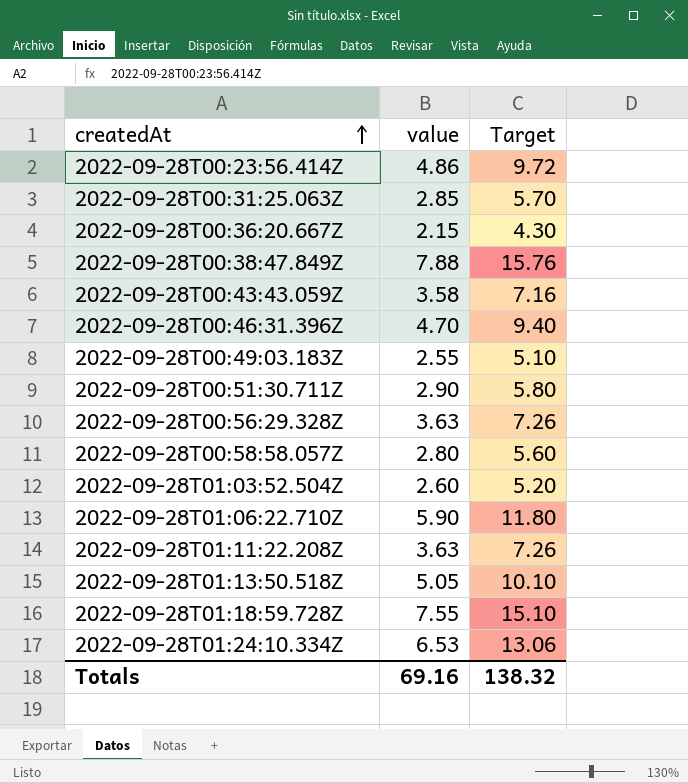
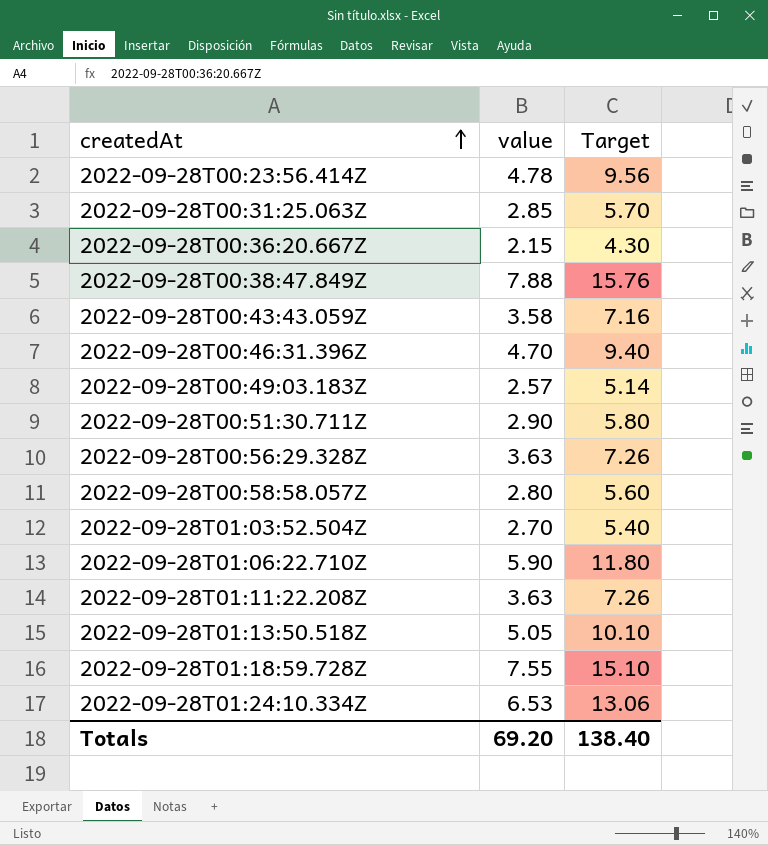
2022-09-28T00:23:56.414Z | value: 4.86 -> 4.78
2022-09-28T00:23:56.414Z | Target: 9.72 -> 9.56
2022-09-28T00:49:03.183Z | value: 2.55 -> 2.57
2022-09-28T00:49:03.183Z | Target: 5.10 -> 5.14
2022-09-28T01:03:52.504Z | value: 2.60 -> 2.70
2022-09-28T01:03:52.504Z | Target: 5.20 -> 5.40
Totals | value: 69.16 -> 69.20
Totals | Target: 138.32 -> 138.40

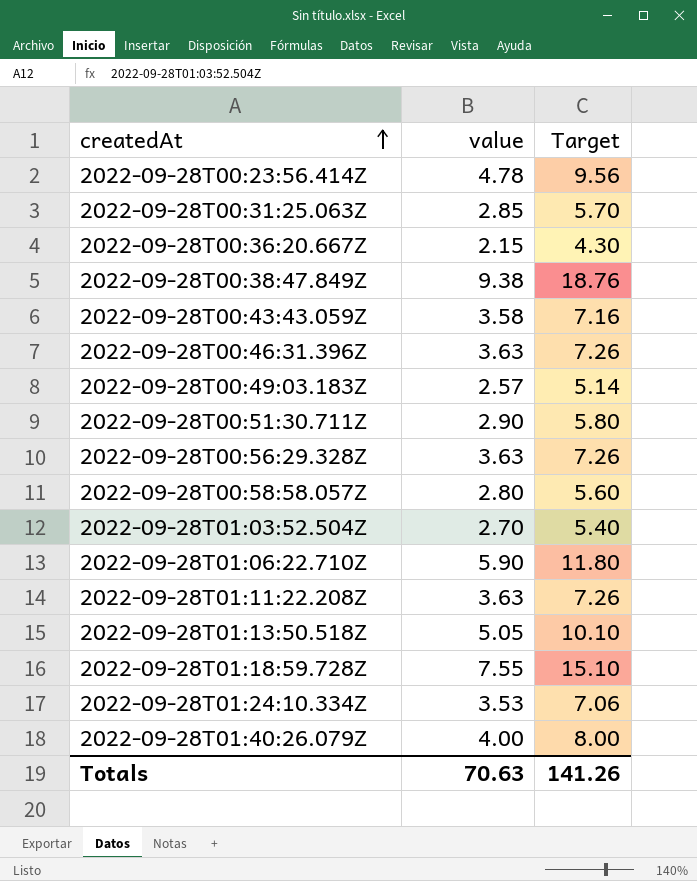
2022-09-28T00:38:47.849Z | value: 7.88 -> 9.38
2022-09-28T00:38:47.849Z | Target: 15.76 -> 18.76
2022-09-28T00:46:31.396Z | value: 4.70 -> 3.63
2022-09-28T00:46:31.396Z | Target: 9.40 -> 7.26
2022-09-28T01:24:10.334Z | value: 6.53 -> 3.53
2022-09-28T01:24:10.334Z | Target: 13.06 -> 7.06
row 2022-09-28T01:40:26.079Z: none -> 4.00 | 8.00
Totals | value: 69.20 -> 70.63
Totals | Target: 138.40 -> 141.26

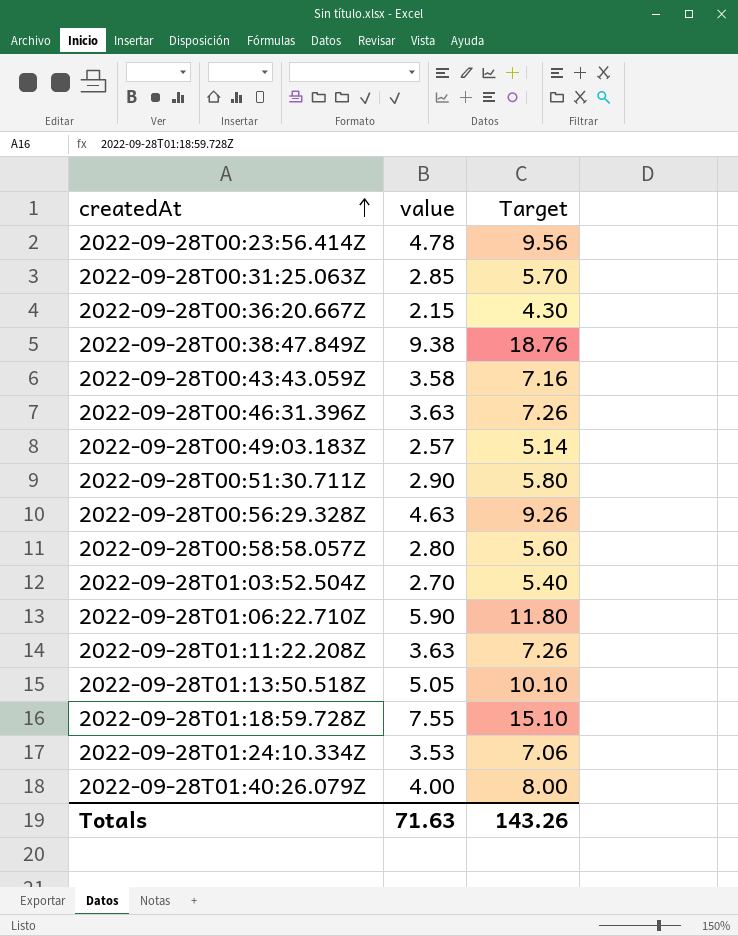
2022-09-28T00:56:29.328Z | value: 3.63 -> 4.63
2022-09-28T00:56:29.328Z | Target: 7.26 -> 9.26
Totals | value: 70.63 -> 71.63
Totals | Target: 141.26 -> 143.26

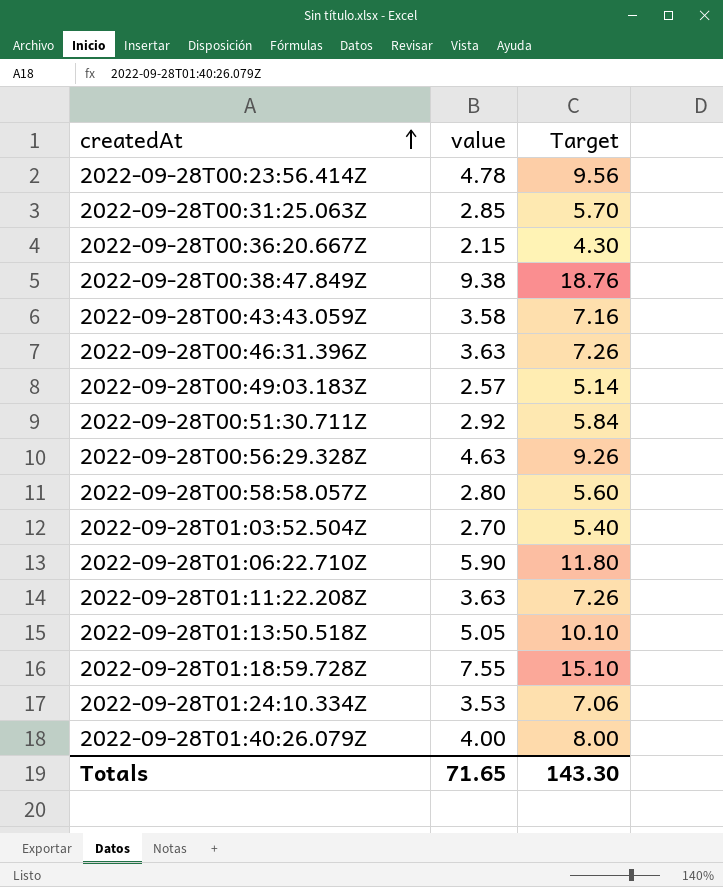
2022-09-28T00:51:30.711Z | value: 2.90 -> 2.92
2022-09-28T00:51:30.711Z | Target: 5.80 -> 5.84
Totals | value: 71.63 -> 71.65
Totals | Target: 143.26 -> 143.30

